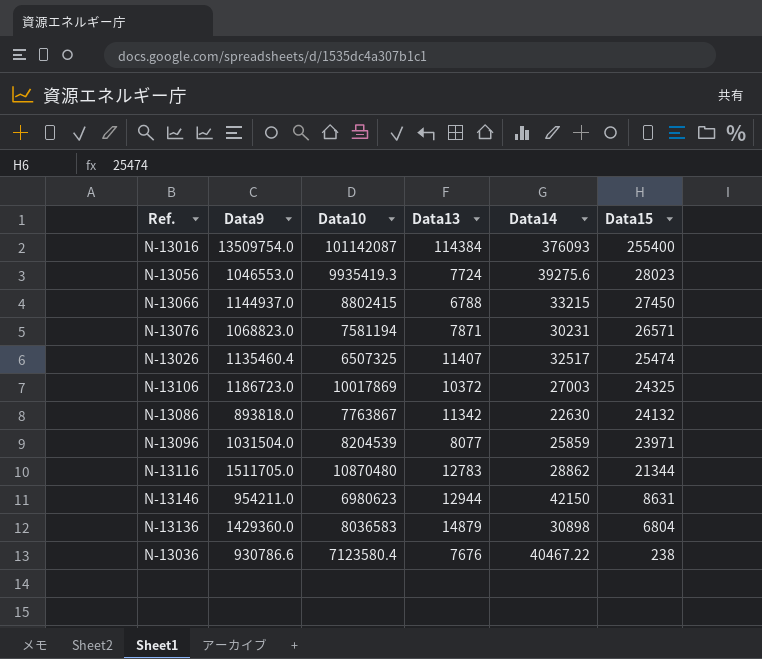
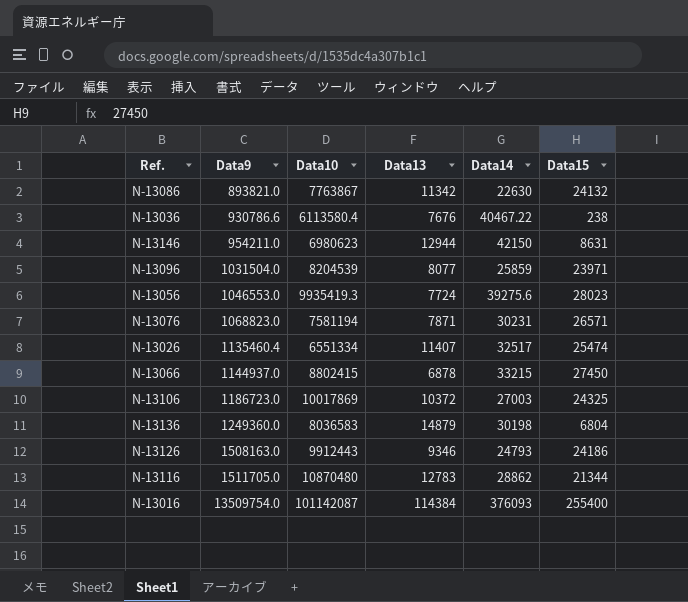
row order: Data15 descending -> Data9 ascending
N-13086 | Data9: 893818.0 -> 893821.0
N-13036 | Data10: 7123580.4 -> 6113580.4
N-13026 | Data10: 6507325 -> 6551334
N-13066 | Data13: 6788 -> 6878
N-13136 | Data9: 1429360.0 -> 1249360.0
N-13136 | Data14: 30898 -> 30198
row N-13126: none -> 1508163.0 | 9912443 | 9346 | 24793 | 24186

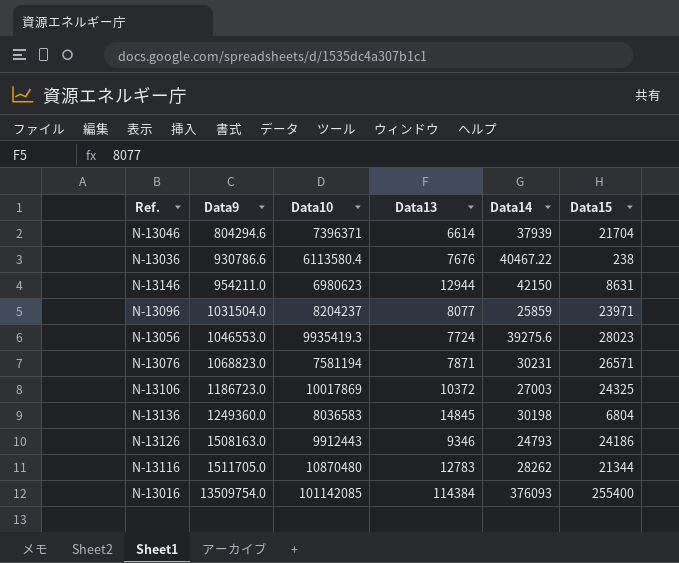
row N-13086: 893821.0 | 7763867 | 11342 | 22630 | 24132 -> none
row N-13026: 1135460.4 | 6551334 | 11407 | 32517 | 25474 -> none
row N-13066: 1144937.0 | 8802415 | 6878 | 33215 | 27450 -> none
row N-13046: none -> 804294.6 | 7396371 | 6614 | 37939 | 21704
N-13096 | Data10: 8204539 -> 8204237
N-13136 | Data13: 14879 -> 14845
N-13116 | Data14: 28862 -> 28262
N-13016 | Data10: 101142087 -> 101142085

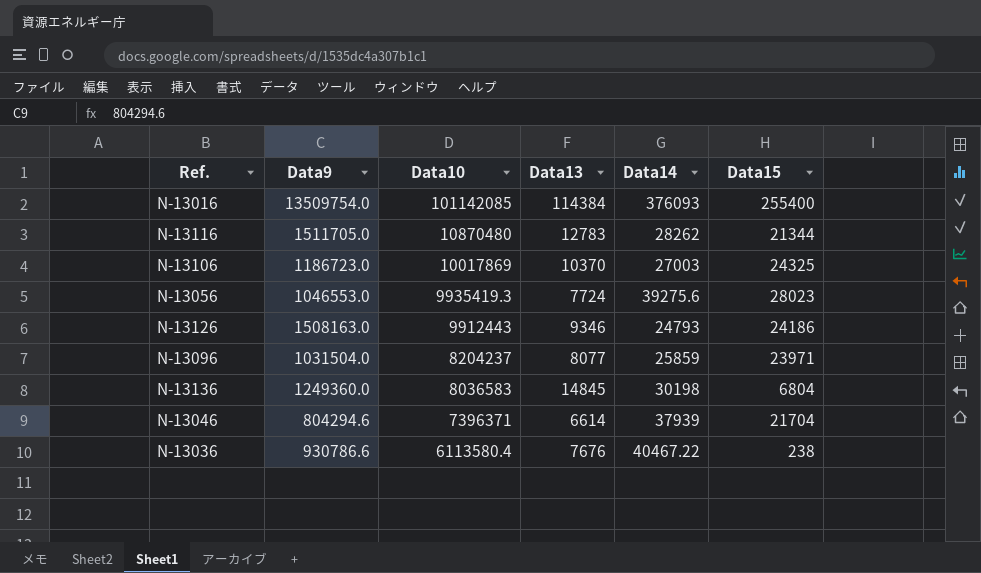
row order: Data9 ascending -> Data10 descending
row N-13146: 954211.0 | 6980623 | 12944 | 42150 | 8631 -> none
row N-13076: 1068823.0 | 7581194 | 7871 | 30231 | 26571 -> none
N-13106 | Data13: 10372 -> 10370

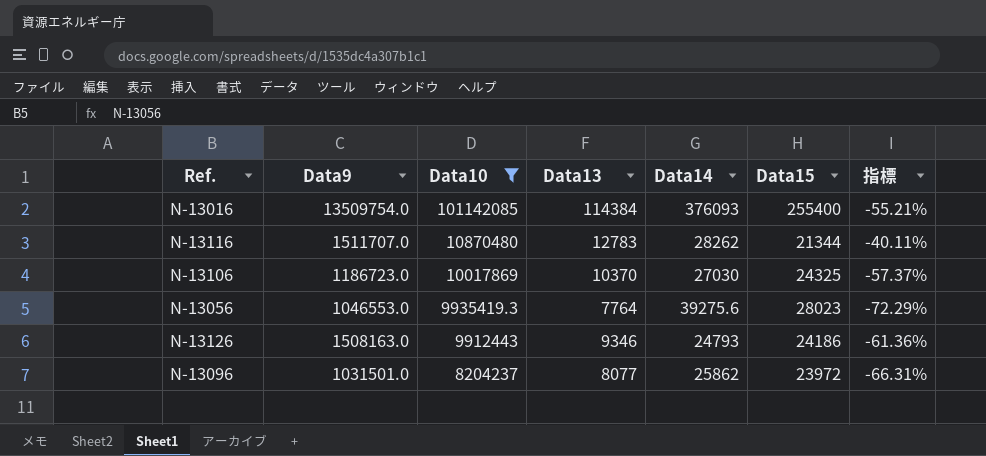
filter: none -> Data10 >= 8204237
column 指標 | formula: none -> ([Data13] - [Data15]) / [Data15]
N-13116 | Data9: 1511705.0 -> 1511707.0
N-13106 | Data14: 27003 -> 27030
N-13056 | Data13: 7724 -> 7764
N-13096 | Data9: 1031504.0 -> 1031501.0
N-13096 | Data14: 25859 -> 25862
N-13096 | Data15: 23971 -> 23972

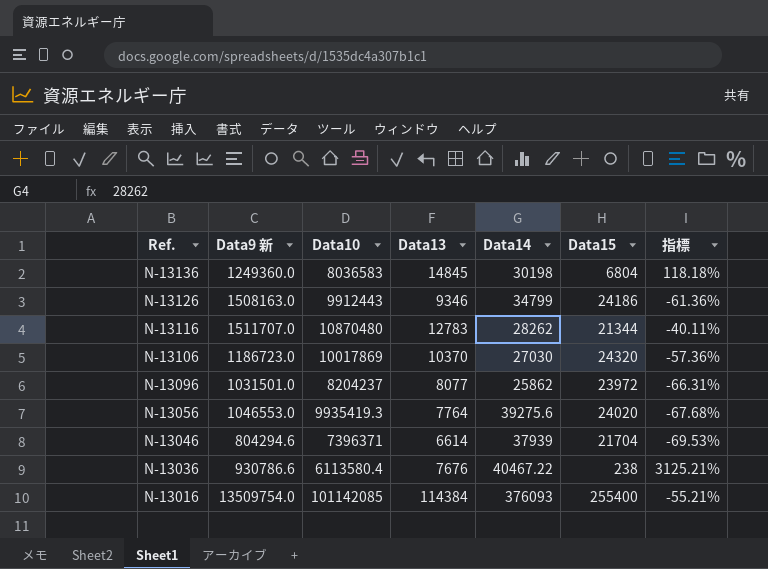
filter: Data10 >= 8204237 -> none
row order: Data10 descending -> Ref. descending
column name: Data9 -> Data9 新
N-13126 | Data14: 24793 -> 34799
N-13106 | Data15: 24325 -> 24320
N-13106 | 指標: -57.37% -> -57.36%
N-13056 | Data15: 28023 -> 24020
N-13056 | 指標: -72.29% -> -67.68%

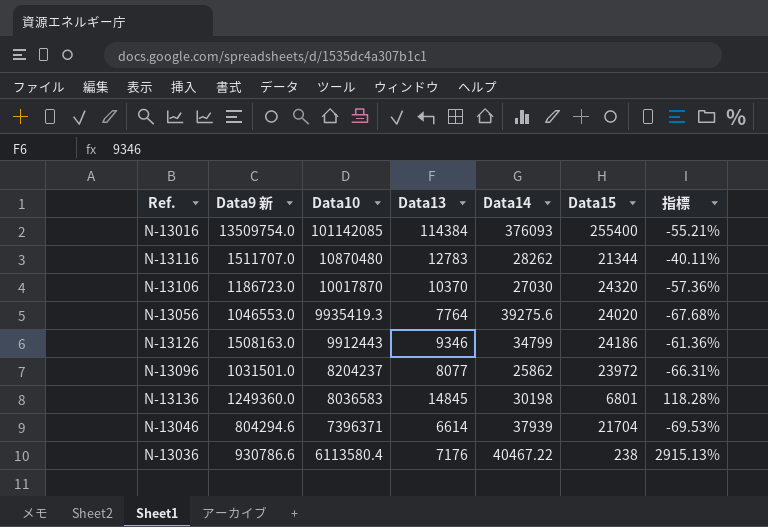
row order: Ref. descending -> Data10 descending
N-13106 | Data10: 10017869 -> 10017870
N-13136 | Data15: 6804 -> 6801
N-13136 | 指標: 118.18% -> 118.28%
N-13036 | Data13: 7676 -> 7176
N-13036 | 指標: 3125.21% -> 2915.13%

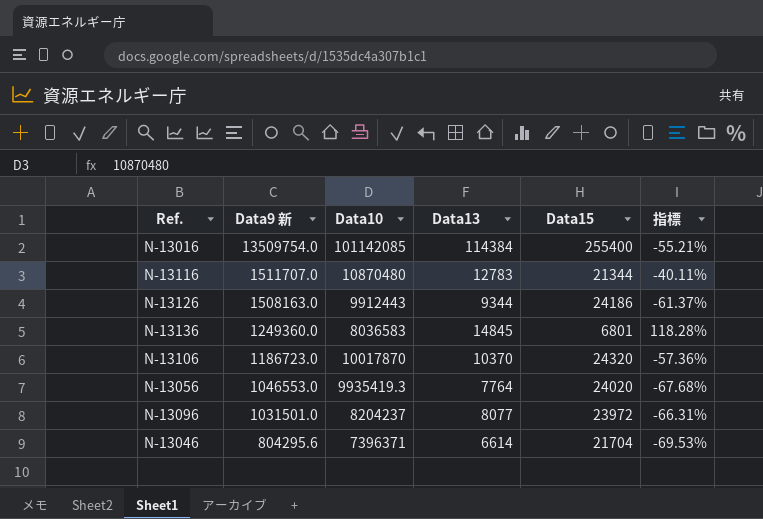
row order: Data10 descending -> Data9 新 descending
column Data14 | position: 5 -> none
row N-13036: 930786.6 | 6113580.4 | 7176 | 40467.22 | 238 | 2915.13% -> none
N-13126 | Data13: 9346 -> 9344
N-13126 | 指標: -61.36% -> -61.37%
N-13046 | Data9 新: 804294.6 -> 804295.6

